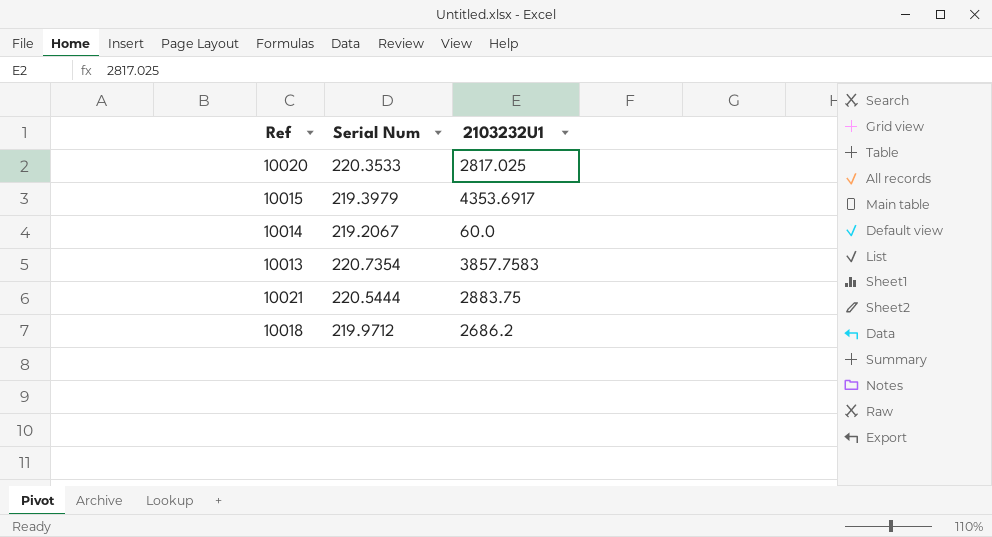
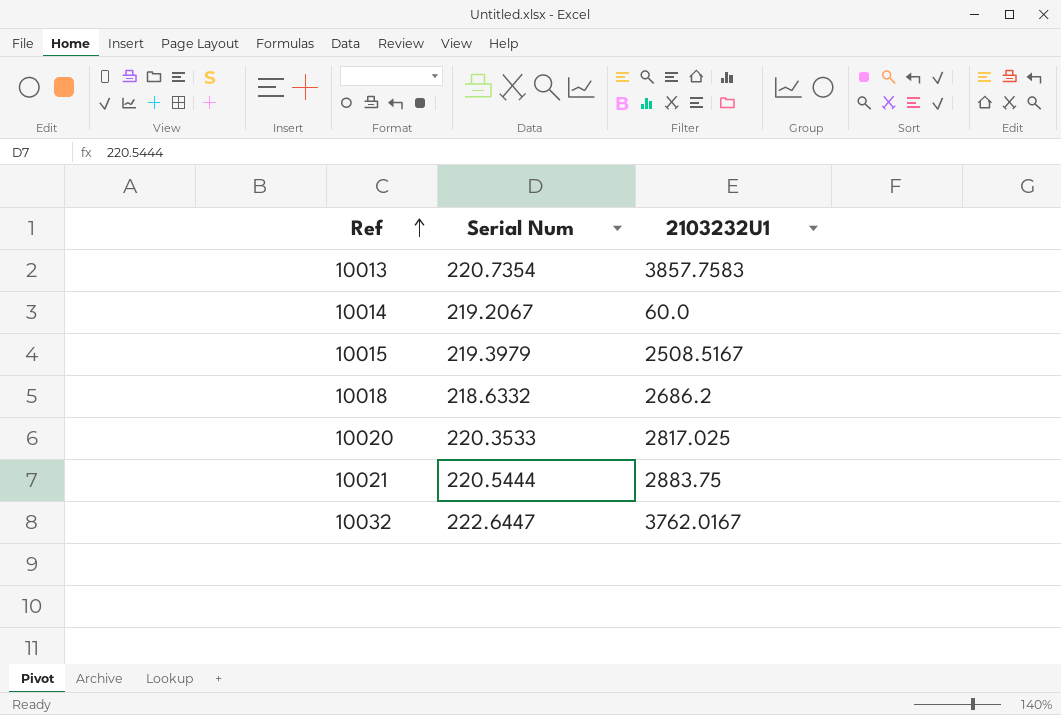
row order: none -> Ref ascending
10015 | 2103232U1: 4353.6917 -> 2508.5167
10018 | Serial Num: 219.9712 -> 218.6332
row 10032: none -> 222.6447 | 3762.0167

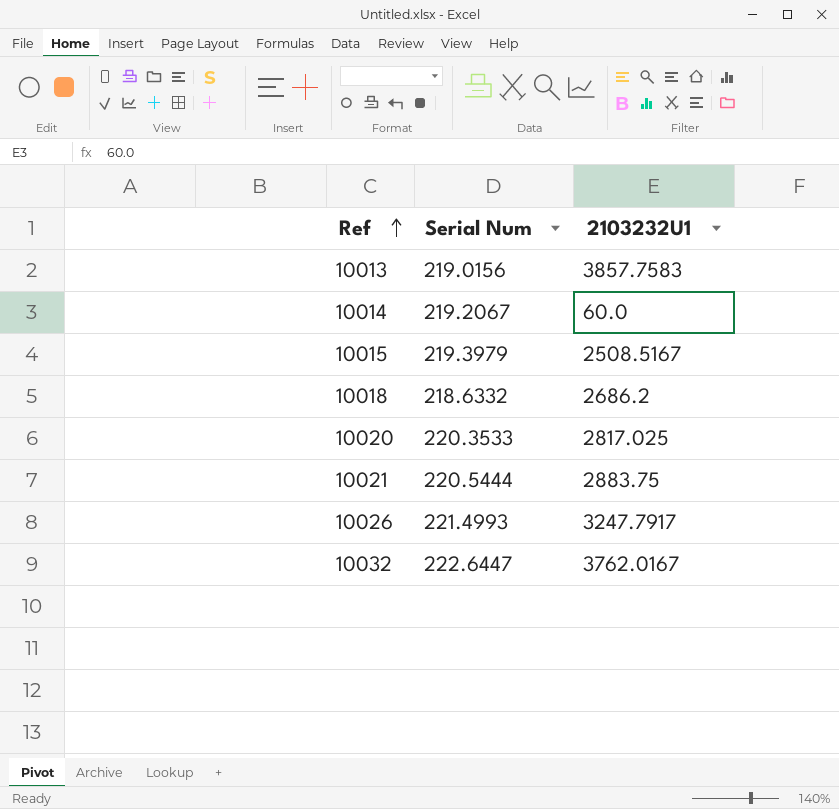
10013 | Serial Num: 220.7354 -> 219.0156
row 10026: none -> 221.4993 | 3247.7917

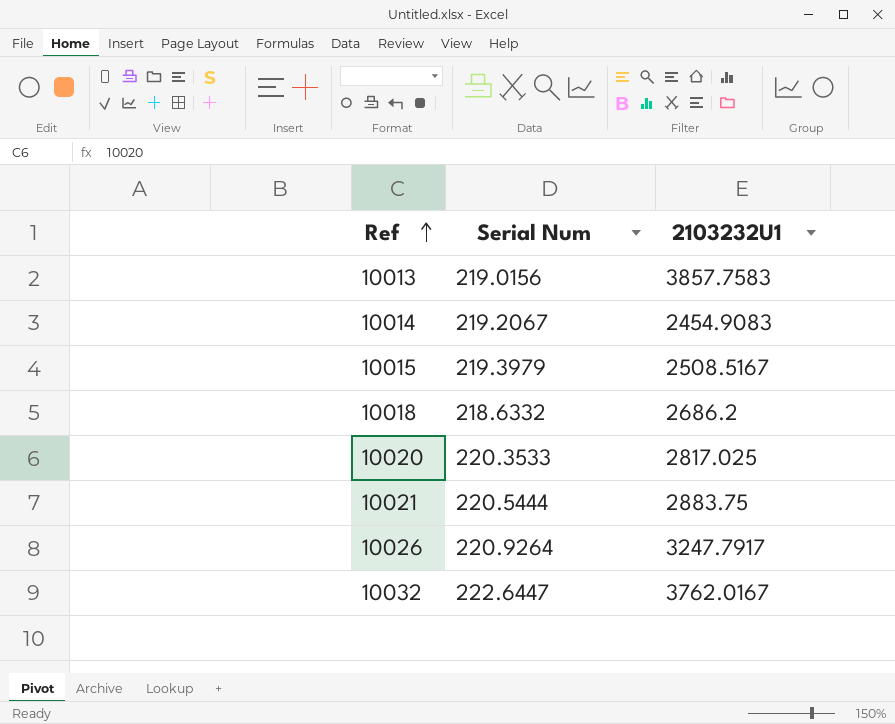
10014 | 2103232U1: 60.0 -> 2454.9083
10026 | Serial Num: 221.4993 -> 220.9264

